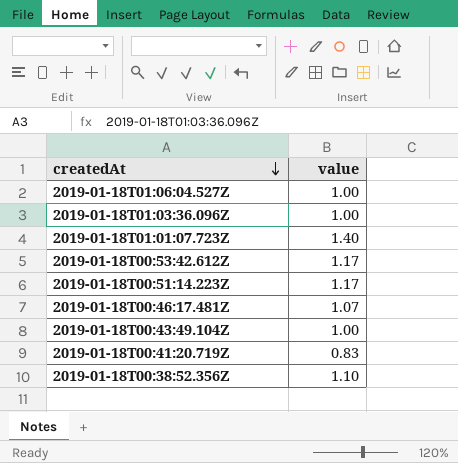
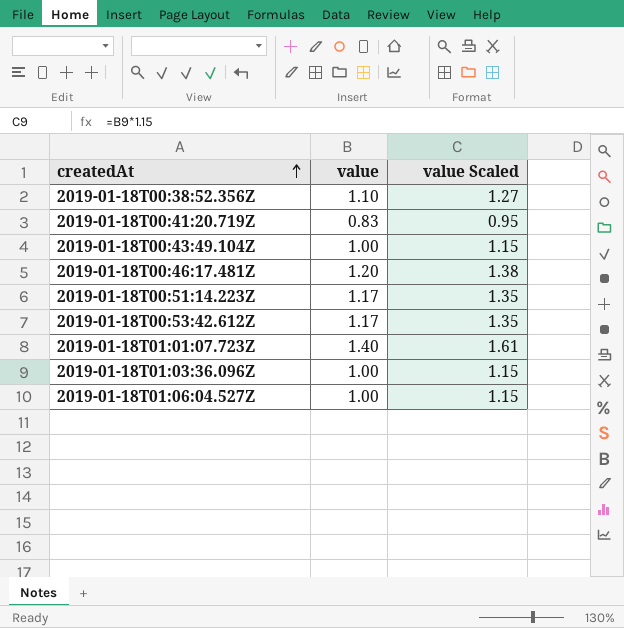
row order: createdAt descending -> createdAt ascending
column value Scaled | formula: none -> [value] * 1.15
2019-01-18T00:46:17.481Z | value: 1.07 -> 1.20

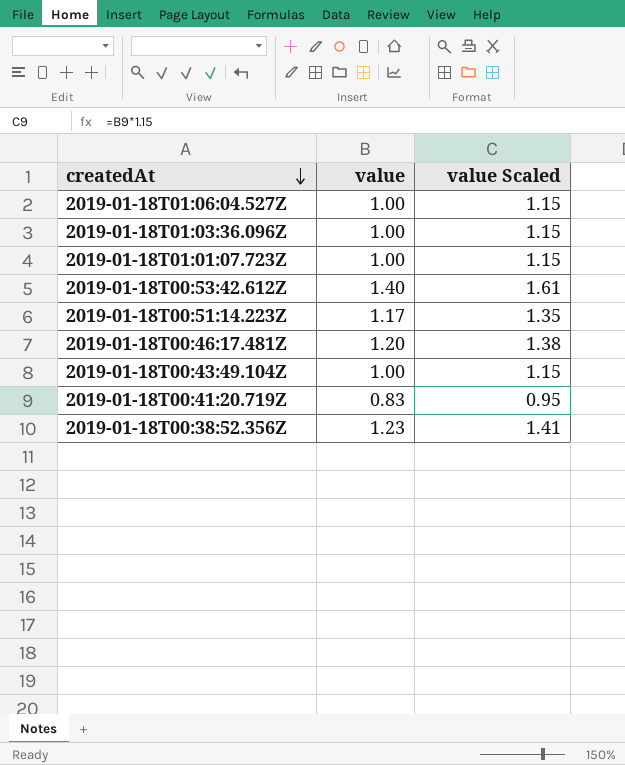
row order: createdAt ascending -> createdAt descending
2019-01-18T01:01:07.723Z | value: 1.40 -> 1.00
2019-01-18T01:01:07.723Z | value Scaled: 1.61 -> 1.15
2019-01-18T00:53:42.612Z | value: 1.17 -> 1.40
2019-01-18T00:53:42.612Z | value Scaled: 1.35 -> 1.61
2019-01-18T00:38:52.356Z | value: 1.10 -> 1.23
2019-01-18T00:38:52.356Z | value Scaled: 1.27 -> 1.41

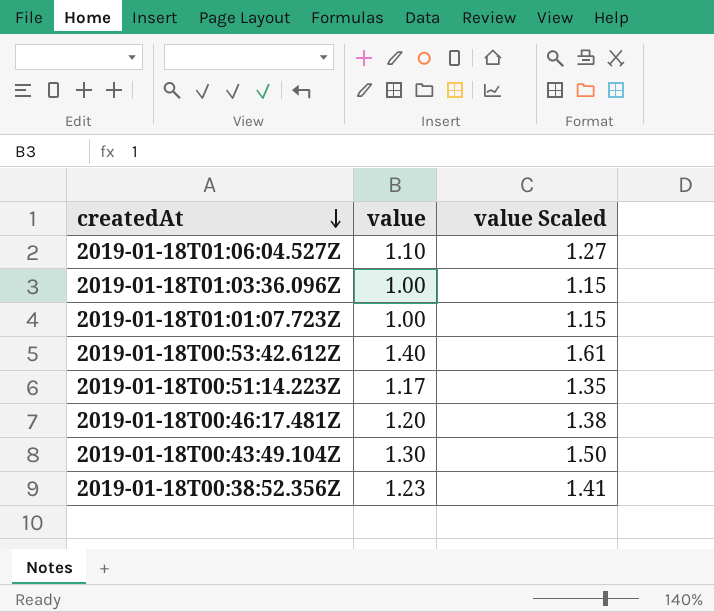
row 2019-01-18T00:41:20.719Z: 0.83 | 0.95 -> none
2019-01-18T01:06:04.527Z | value: 1.00 -> 1.10
2019-01-18T01:06:04.527Z | value Scaled: 1.15 -> 1.27
2019-01-18T00:43:49.104Z | value: 1.00 -> 1.30
2019-01-18T00:43:49.104Z | value Scaled: 1.15 -> 1.50

